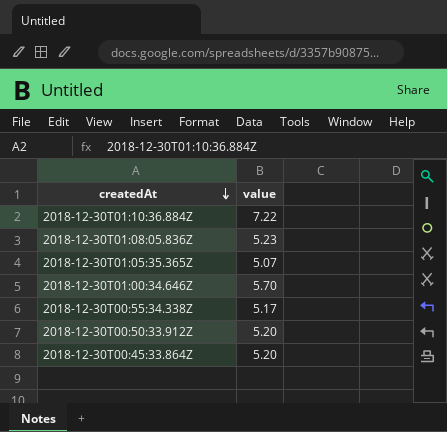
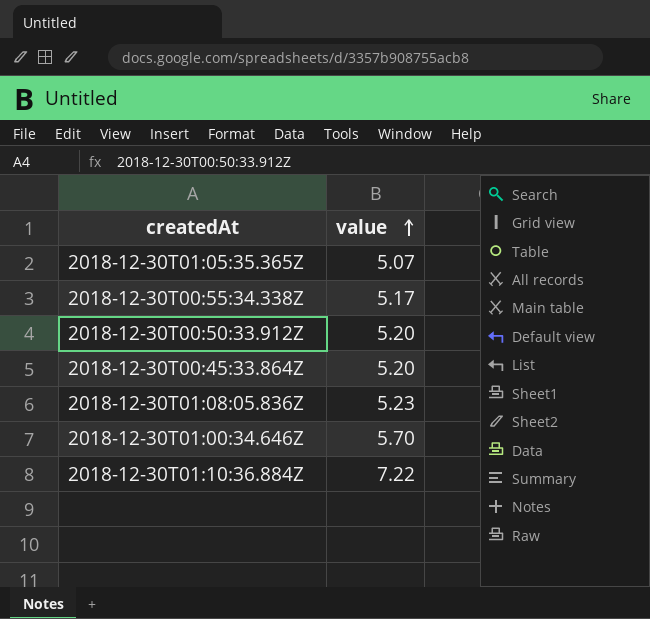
row order: createdAt descending -> value ascending

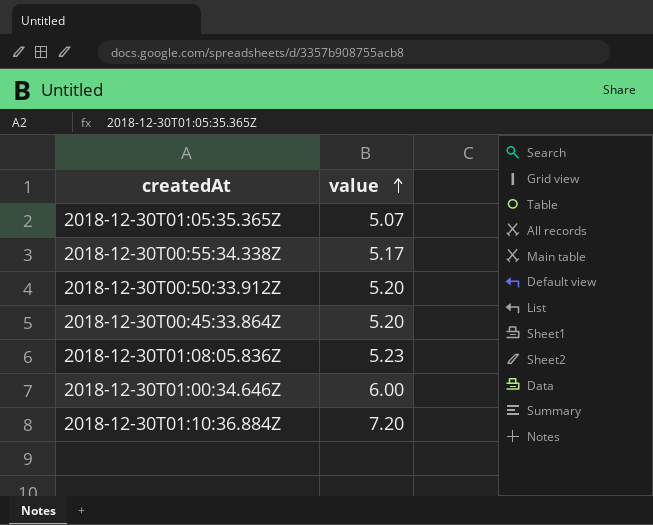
2018-12-30T01:00:34.646Z | value: 5.70 -> 6.00
2018-12-30T01:10:36.884Z | value: 7.22 -> 7.20

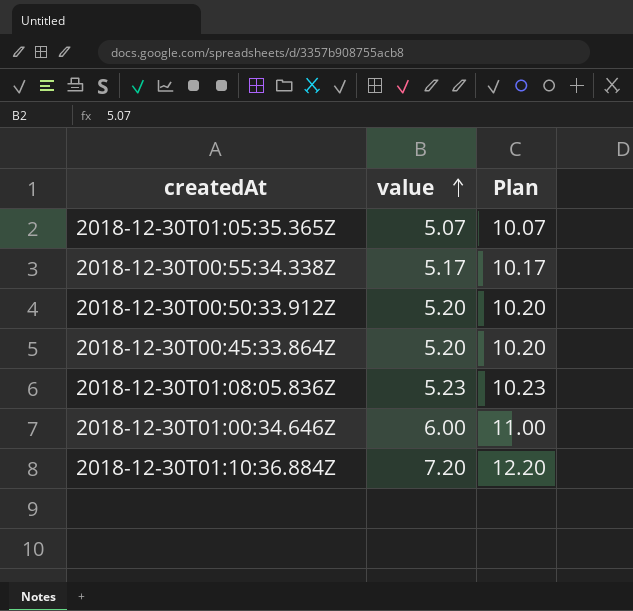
column Plan | formula: none -> [value] + 5

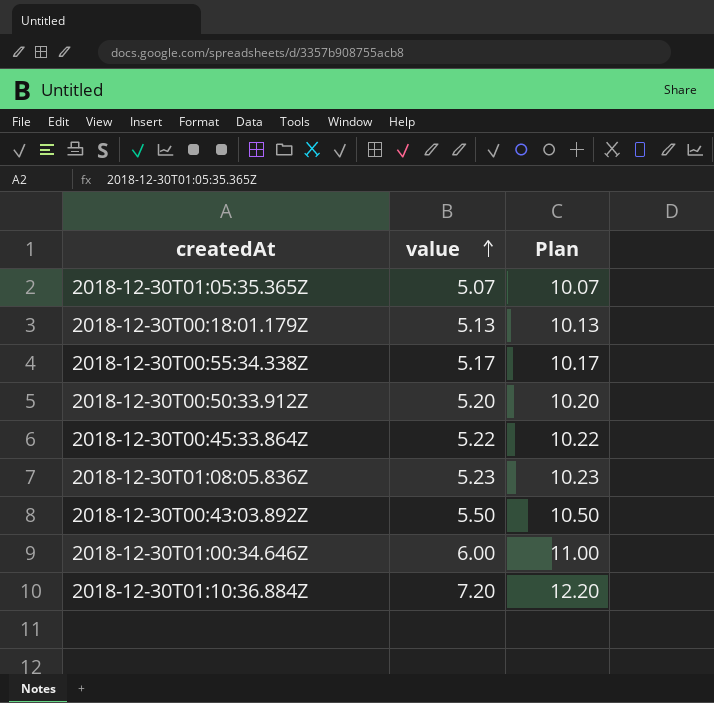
row 2018-12-30T00:18:01.179Z: none -> 5.13 | 10.13
2018-12-30T00:45:33.864Z | value: 5.20 -> 5.22
2018-12-30T00:45:33.864Z | Plan: 10.20 -> 10.22
row 2018-12-30T00:43:03.892Z: none -> 5.50 | 10.50

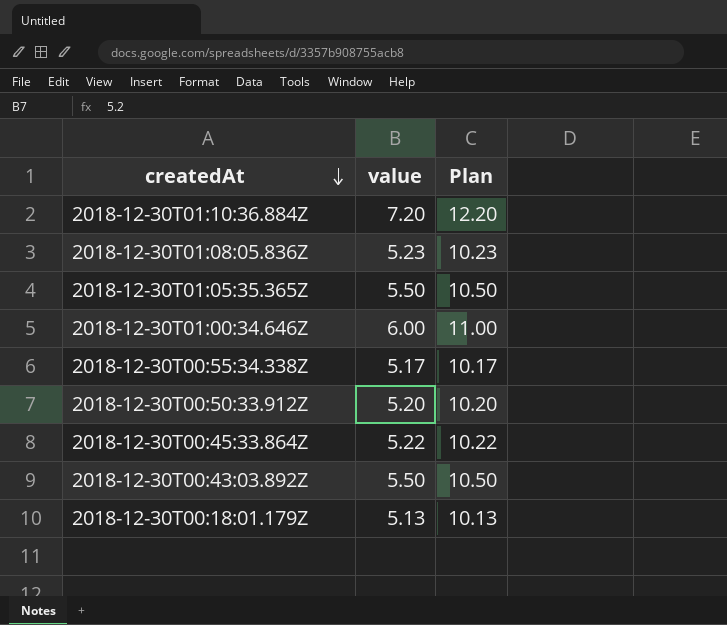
row order: value ascending -> createdAt descending
2018-12-30T01:05:35.365Z | value: 5.07 -> 5.50
2018-12-30T01:05:35.365Z | Plan: 10.07 -> 10.50

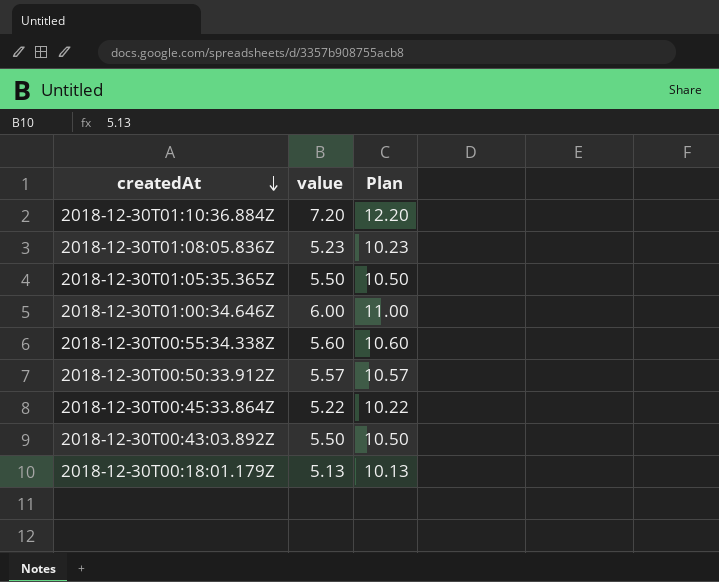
2018-12-30T00:55:34.338Z | value: 5.17 -> 5.60
2018-12-30T00:55:34.338Z | Plan: 10.17 -> 10.60
2018-12-30T00:50:33.912Z | value: 5.20 -> 5.57
2018-12-30T00:50:33.912Z | Plan: 10.20 -> 10.57

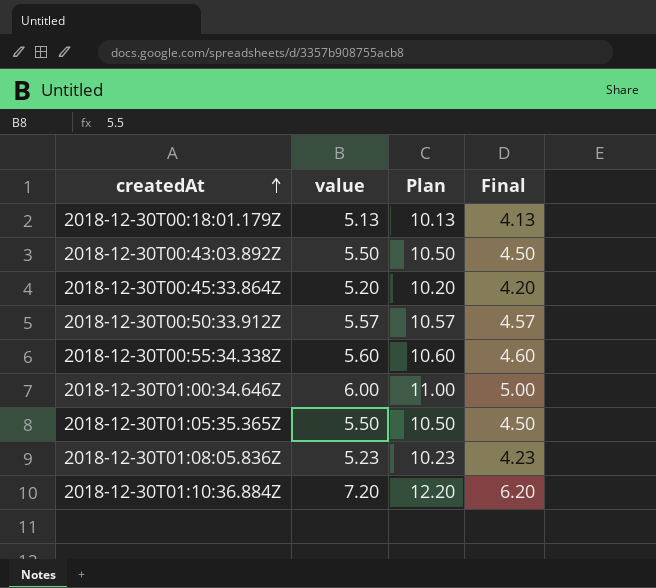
row order: createdAt descending -> createdAt ascending
column Final | formula: none -> [value] - 1
2018-12-30T00:45:33.864Z | value: 5.22 -> 5.20
2018-12-30T00:45:33.864Z | Plan: 10.22 -> 10.20

